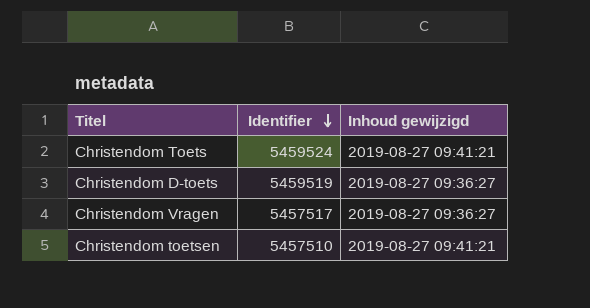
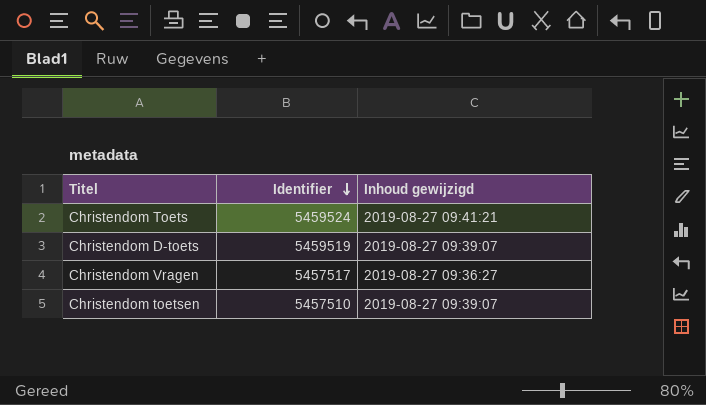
Christendom D-toets | Inhoud gewijzigd: 2019-08-27 09:36:27 -> 2019-08-27 09:39:07
Christendom toetsen | Inhoud gewijzigd: 2019-08-27 09:41:21 -> 2019-08-27 09:39:07

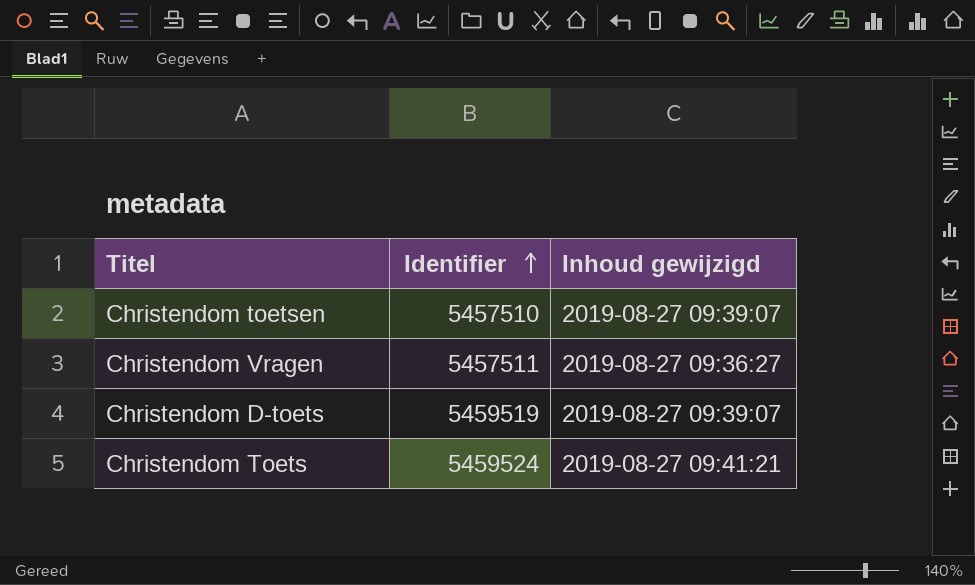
row order: Identifier descending -> Identifier ascending
Christendom Vragen | Identifier: 5457517 -> 5457511

